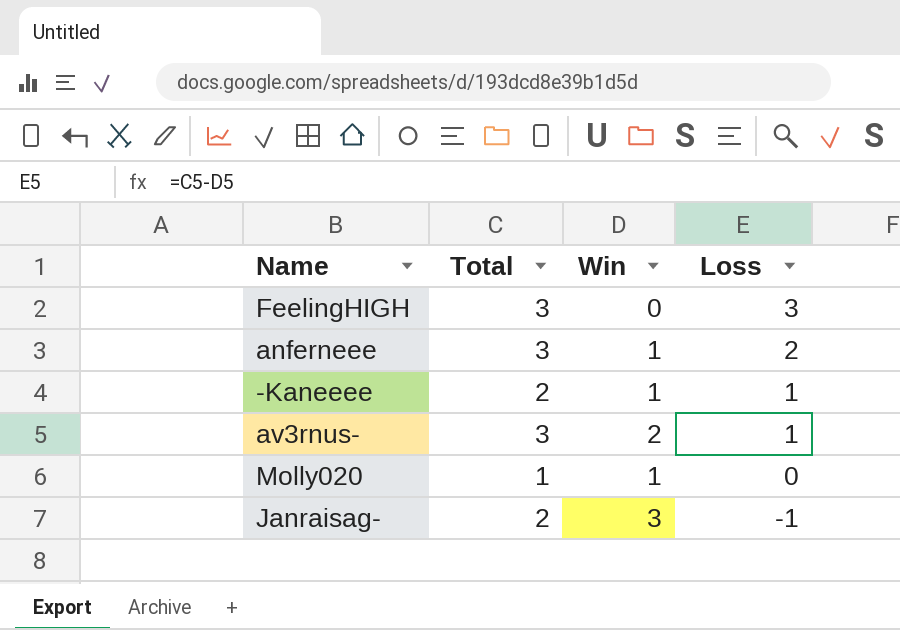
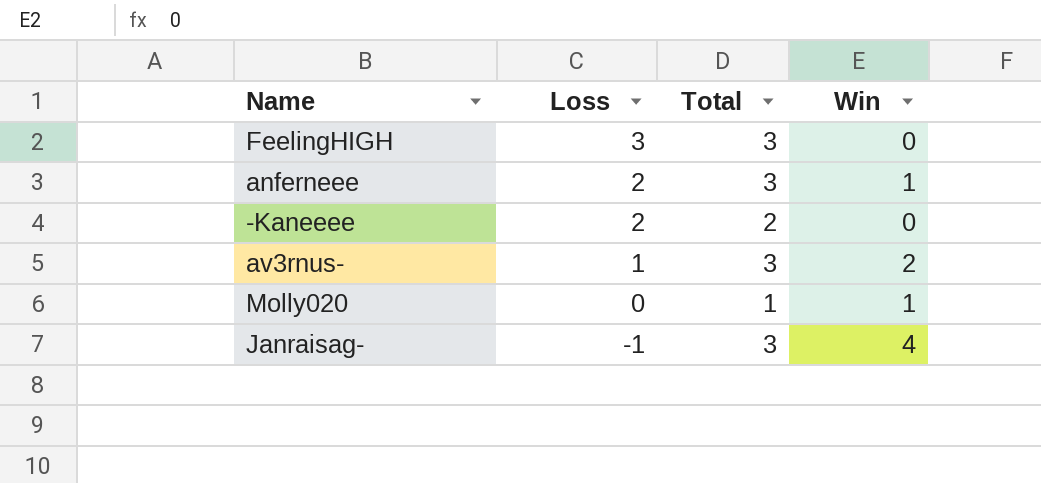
column Loss | position: 4 -> 2
-Kaneeee | Loss: 1 -> 2
-Kaneeee | Win: 1 -> 0
Janraisag- | Total: 2 -> 3
Janraisag- | Win: 3 -> 4

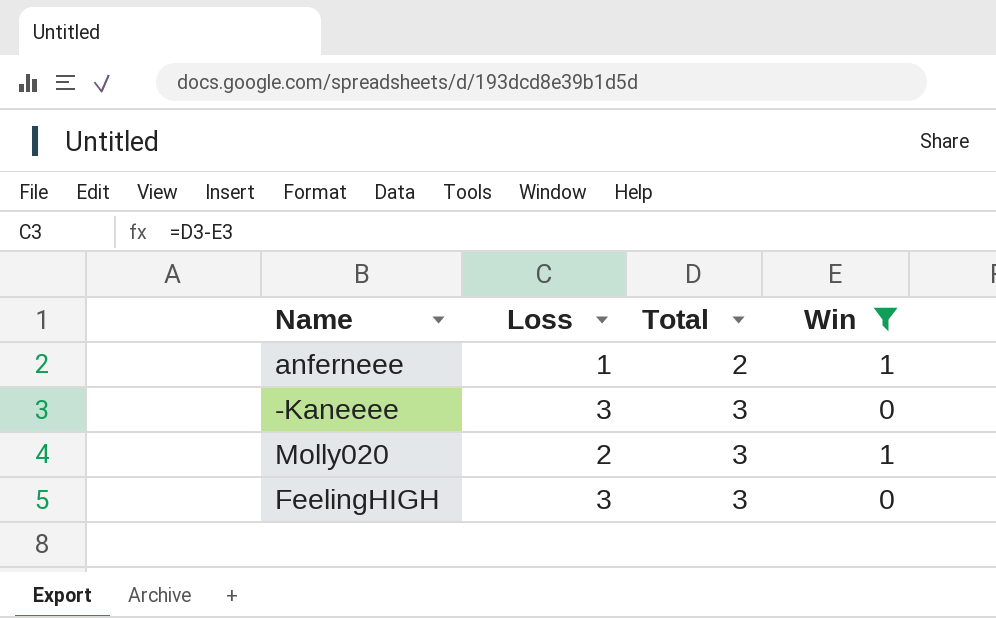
filter: none -> Win <= 1
row order: Loss descending -> Total ascending
anferneee | Loss: 2 -> 1
anferneee | Total: 3 -> 2
-Kaneeee | Loss: 2 -> 3
-Kaneeee | Total: 2 -> 3
Molly020 | Loss: 0 -> 2
Molly020 | Total: 1 -> 3

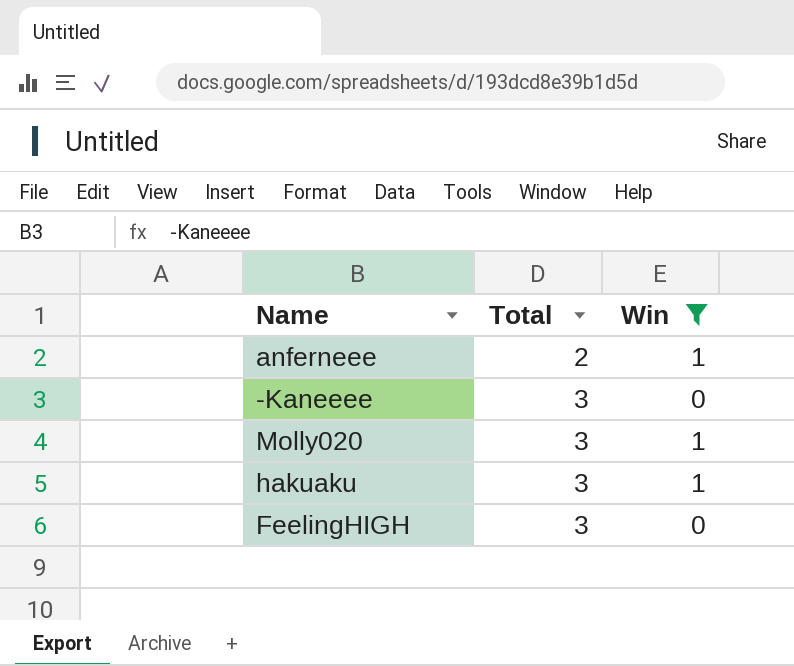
column Loss | formula: [Total] - [Win] -> none
row hakuaku: none -> 3 | 1

